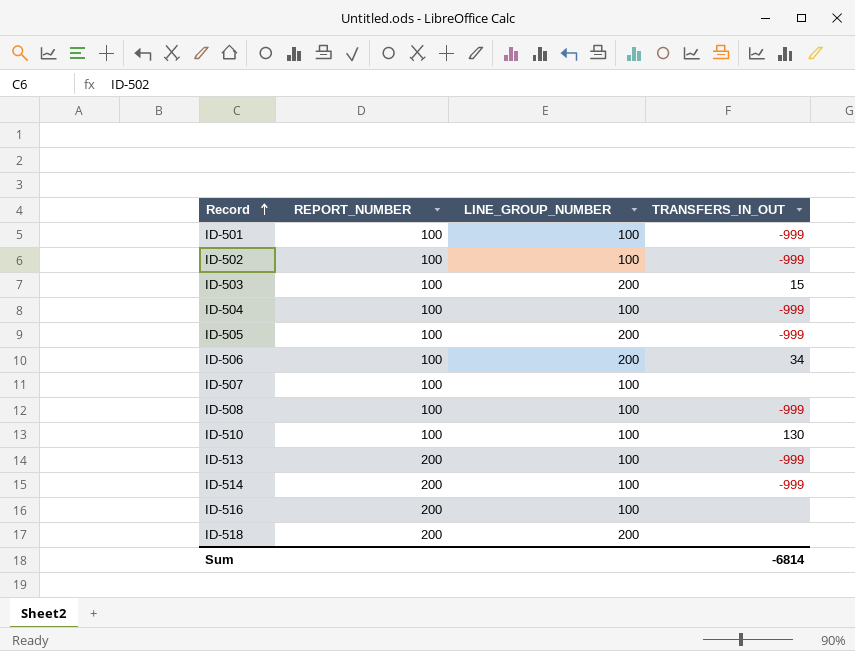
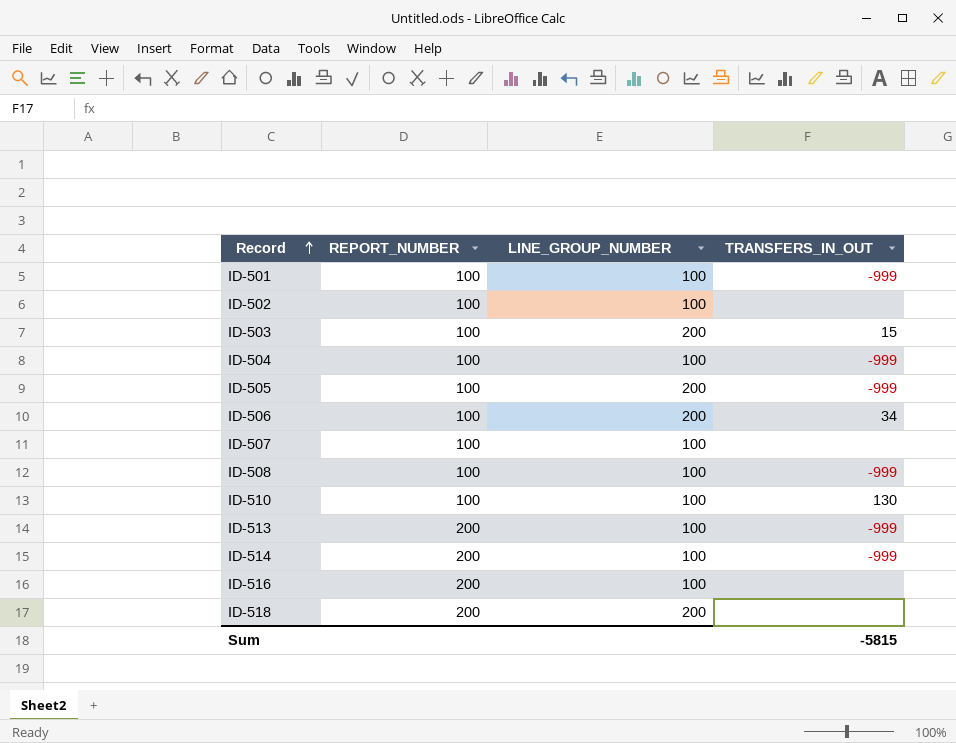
ID-502 | TRANSFERS_IN_OUT: -999 -> none
Sum | TRANSFERS_IN_OUT: -6814 -> -5815

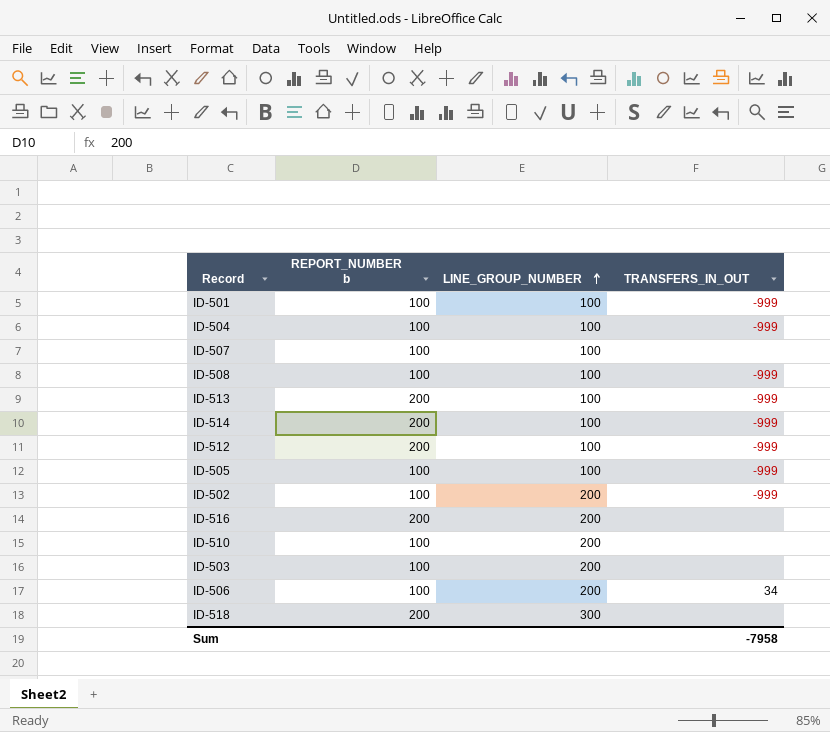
row order: Record ascending -> LINE_GROUP_NUMBER ascending
column name: REPORT_NUMBER -> REPORT_NUMBER b
row ID-512: none -> 200 | 100 | -999
ID-505 | LINE_GROUP_NUMBER: 200 -> 100
ID-502 | LINE_GROUP_NUMBER: 100 -> 200
ID-502 | TRANSFERS_IN_OUT: none -> -999
ID-516 | LINE_GROUP_NUMBER: 100 -> 200
ID-510 | LINE_GROUP_NUMBER: 100 -> 200
ID-510 | TRANSFERS_IN_OUT: 130 -> none
ID-503 | TRANSFERS_IN_OUT: 15 -> none
ID-518 | LINE_GROUP_NUMBER: 200 -> 300
Sum | TRANSFERS_IN_OUT: -5815 -> -7958

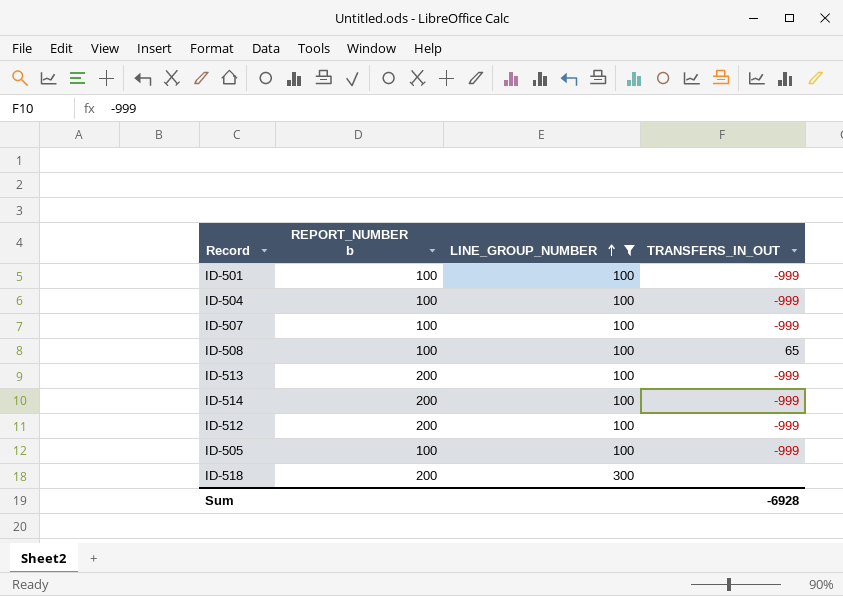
filter: none -> LINE_GROUP_NUMBER != 200
ID-507 | TRANSFERS_IN_OUT: none -> -999
ID-508 | TRANSFERS_IN_OUT: -999 -> 65
Sum | TRANSFERS_IN_OUT: -7958 -> -6928

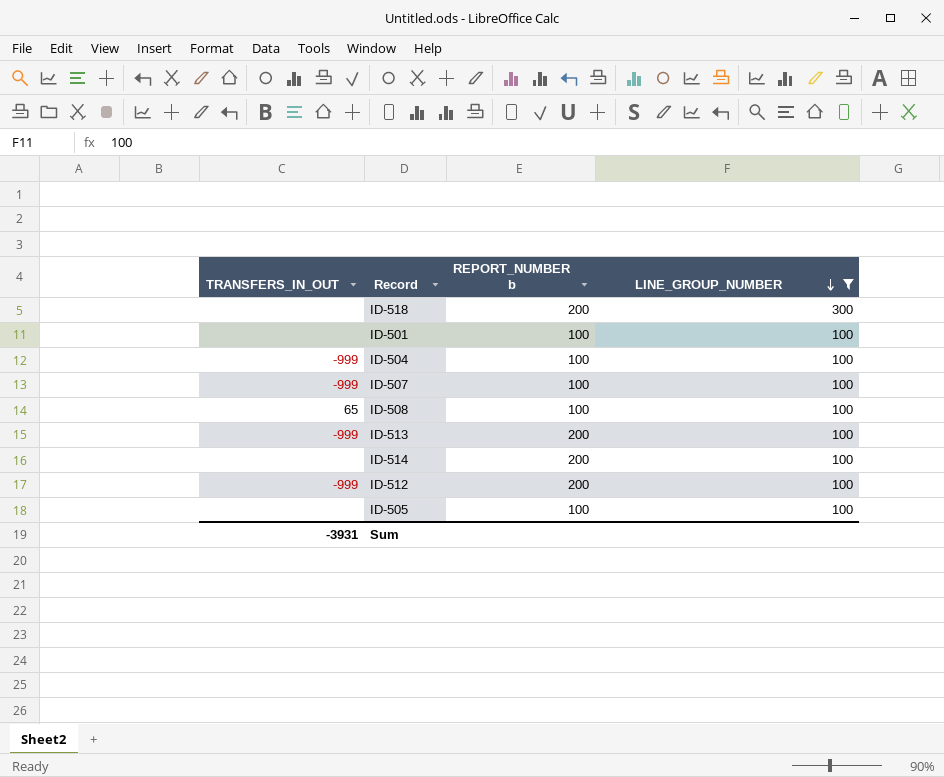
row order: LINE_GROUP_NUMBER ascending -> LINE_GROUP_NUMBER descending
column TRANSFERS_IN_OUT | position: 4 -> 1
ID-501 | TRANSFERS_IN_OUT: -999 -> none
ID-514 | TRANSFERS_IN_OUT: -999 -> none
ID-505 | TRANSFERS_IN_OUT: -999 -> none
Sum | TRANSFERS_IN_OUT: -6928 -> -3931

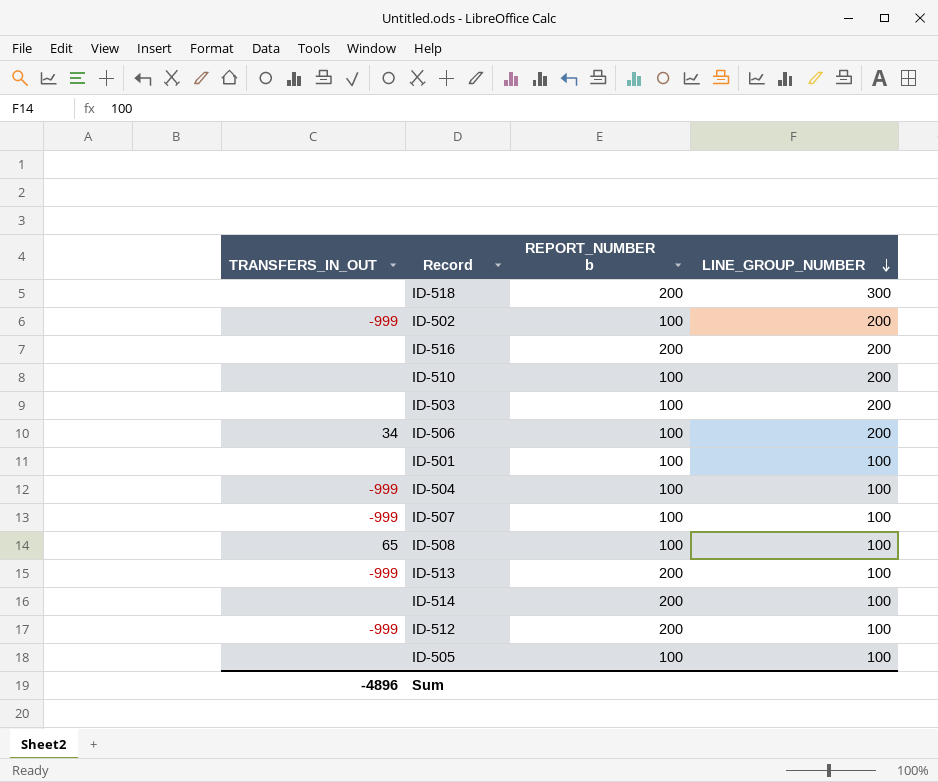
filter: LINE_GROUP_NUMBER != 200 -> none
Sum | TRANSFERS_IN_OUT: -3931 -> -4896

